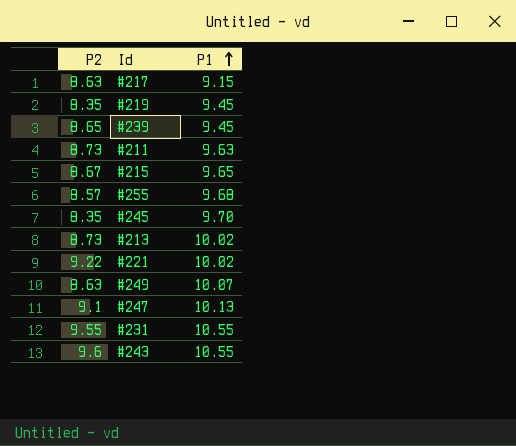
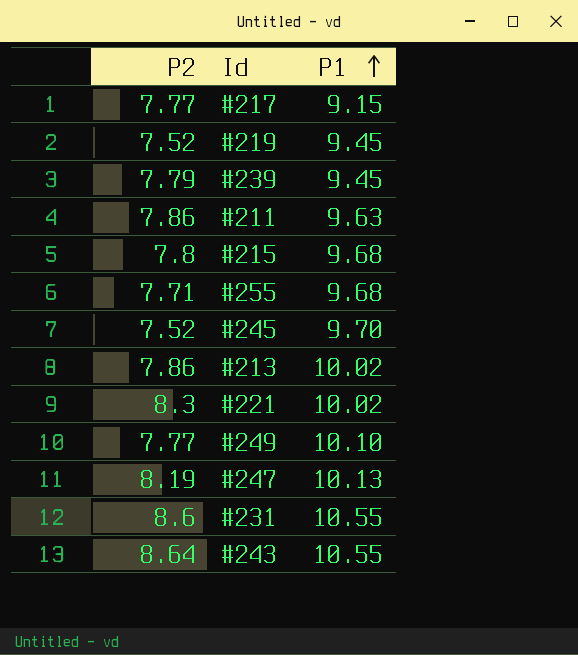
#217 | P2: 8.63 -> 7.77
#219 | P2: 8.35 -> 7.52
#239 | P2: 8.65 -> 7.79
#211 | P2: 8.73 -> 7.86
#215 | P2: 8.67 -> 7.8
#215 | P1: 9.65 -> 9.68
#255 | P2: 8.57 -> 7.71
#245 | P2: 8.35 -> 7.52
#213 | P2: 8.73 -> 7.86
#221 | P2: 9.22 -> 8.3
#249 | P2: 8.63 -> 7.77
#249 | P1: 10.07 -> 10.10
#247 | P2: 9.1 -> 8.19
#231 | P2: 9.55 -> 8.6
#243 | P2: 9.6 -> 8.64

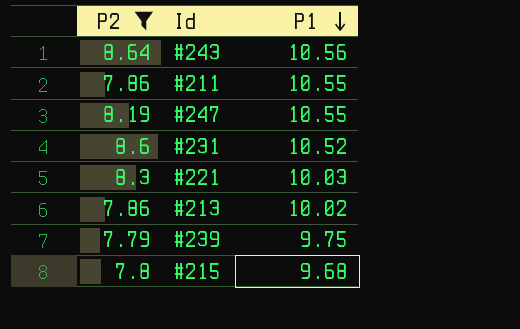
filter: none -> P2 >= 7.79
row order: P1 ascending -> P1 descending
#243 | P1: 10.55 -> 10.56
#211 | P1: 9.63 -> 10.55
#247 | P1: 10.13 -> 10.55
#231 | P1: 10.55 -> 10.52
#221 | P1: 10.02 -> 10.03
#239 | P1: 9.45 -> 9.75

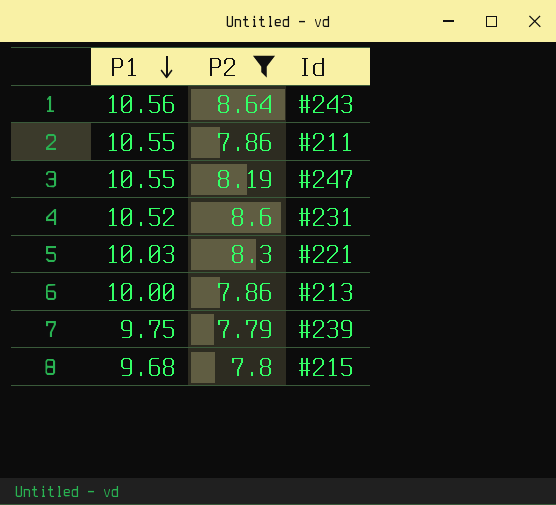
column P1 | position: 3 -> 1
#213 | P1: 10.02 -> 10.00

